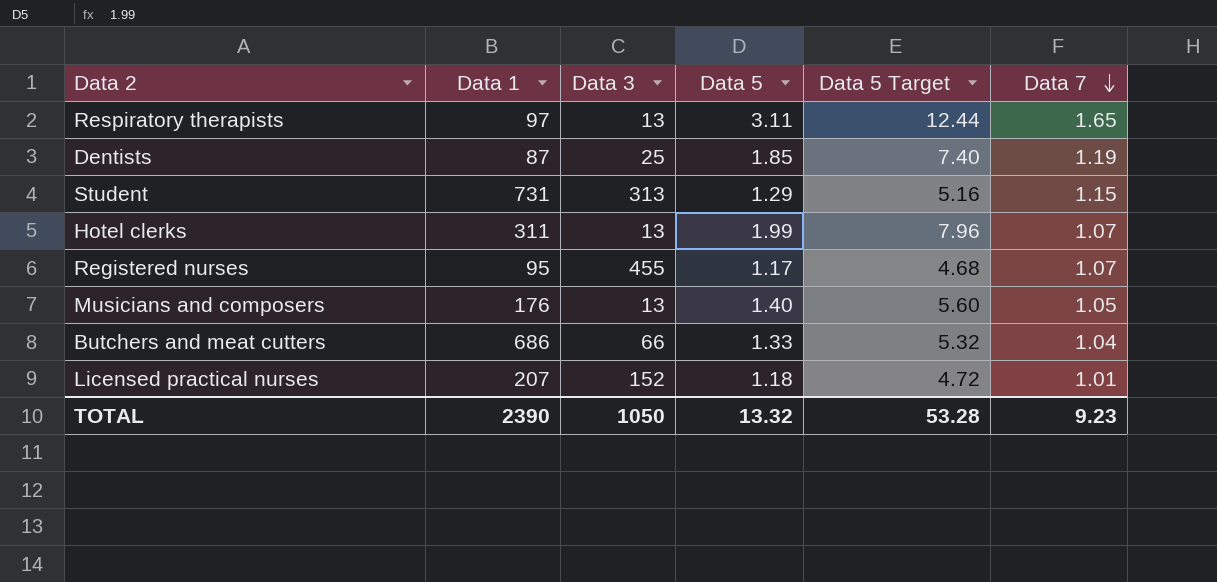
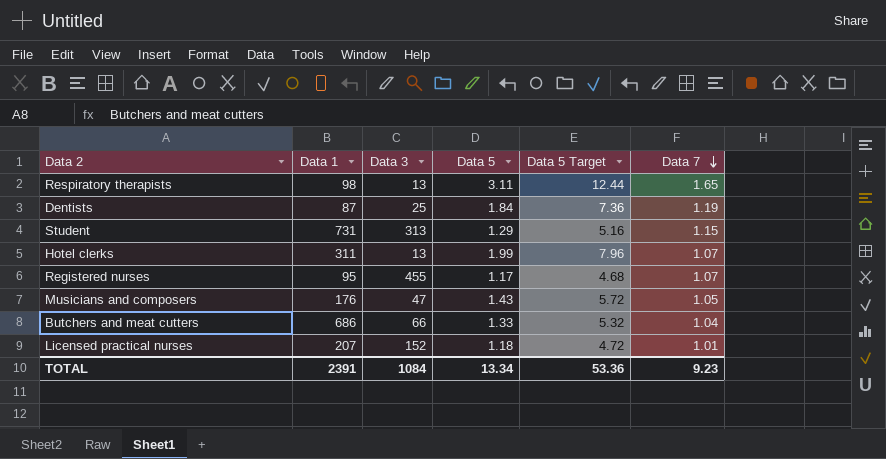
Respiratory therapists | Data 1: 97 -> 98
Dentists | Data 5: 1.85 -> 1.84
Dentists | Data 5 Target: 7.40 -> 7.36
Musicians and composers | Data 3: 13 -> 47
Musicians and composers | Data 5: 1.40 -> 1.43
Musicians and composers | Data 5 Target: 5.60 -> 5.72
TOTAL | Data 1: 2390 -> 2391
TOTAL | Data 3: 1050 -> 1084
TOTAL | Data 5: 13.32 -> 13.34
TOTAL | Data 5 Target: 53.28 -> 53.36

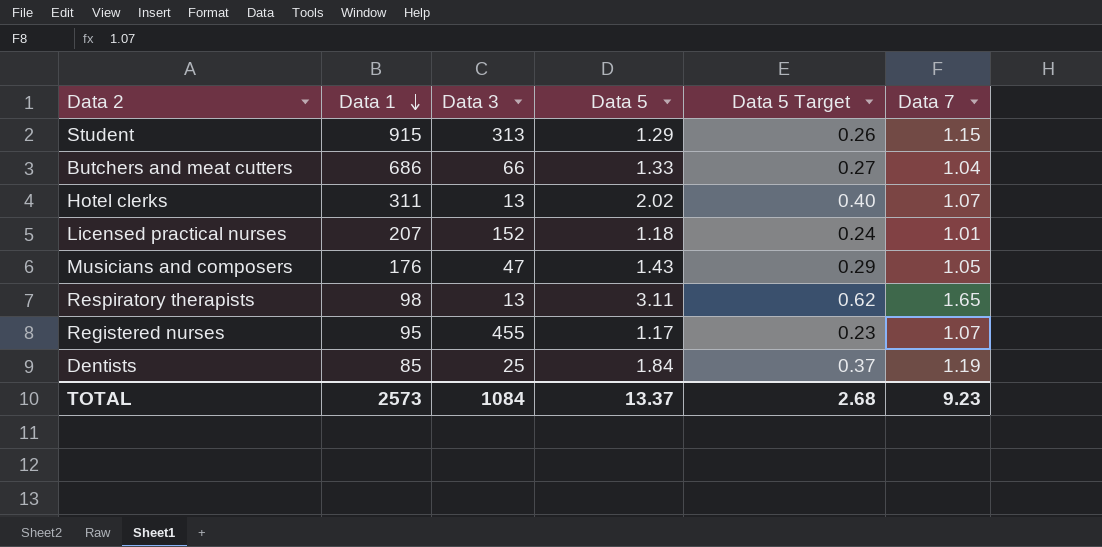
row order: Data 7 descending -> Data 1 descending
column Data 5 Target | formula: [Data 5] * 4 -> [Data 5] * 0.2
Student | Data 1: 731 -> 915
Hotel clerks | Data 5: 1.99 -> 2.02
Dentists | Data 1: 87 -> 85
TOTAL | Data 1: 2391 -> 2573
TOTAL | Data 5: 13.34 -> 13.37
TOTAL | Data 5 Target: 53.36 -> 2.68

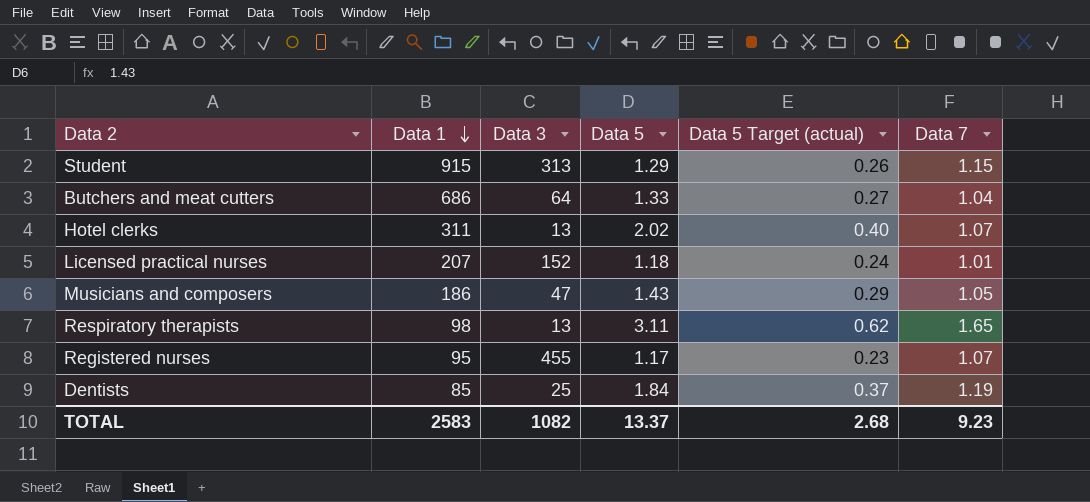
column name: Data 5 Target -> Data 5 Target (actual)
Butchers and meat cutters | Data 3: 66 -> 64
Musicians and composers | Data 1: 176 -> 186
TOTAL | Data 1: 2573 -> 2583
TOTAL | Data 3: 1084 -> 1082

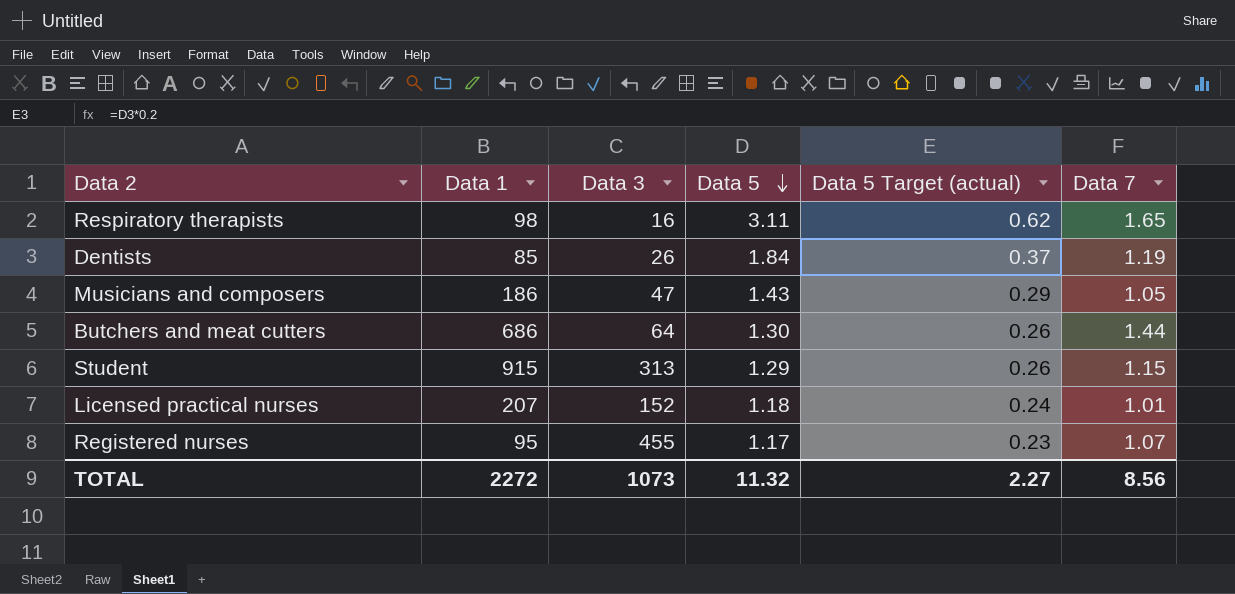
row order: Data 1 descending -> Data 5 descending
row Hotel clerks: 311 | 13 | 2.02 | 0.40 | 1.07 -> none
Respiratory therapists | Data 3: 13 -> 16
Dentists | Data 3: 25 -> 26
Butchers and meat cutters | Data 5: 1.33 -> 1.30
Butchers and meat cutters | Data 5 Target (actual): 0.27 -> 0.26
Butchers and meat cutters | Data 7: 1.04 -> 1.44
TOTAL | Data 1: 2583 -> 2272
TOTAL | Data 3: 1082 -> 1073
TOTAL | Data 5: 13.37 -> 11.32
TOTAL | Data 5 Target (actual): 2.68 -> 2.27
TOTAL | Data 7: 9.23 -> 8.56

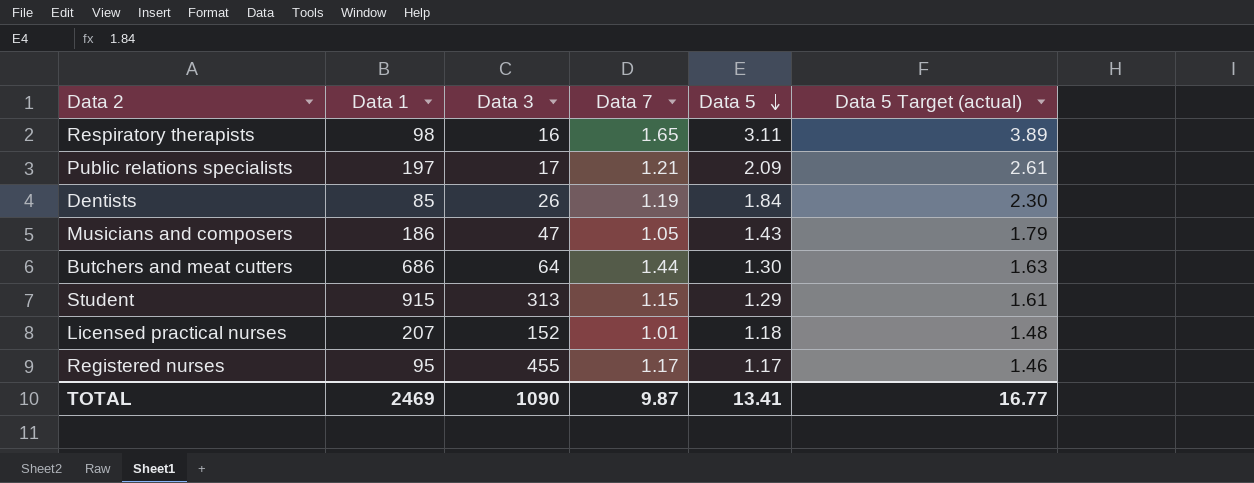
column Data 7 | position: 6 -> 4
column Data 5 Target (actual) | formula: [Data 5] * 0.2 -> [Data 5] * 1.25
row Public relations specialists: none -> 197 | 17 | 1.21 | 2.09 | 2.61
Registered nurses | Data 7: 1.07 -> 1.17
TOTAL | Data 1: 2272 -> 2469
TOTAL | Data 3: 1073 -> 1090
TOTAL | Data 7: 8.56 -> 9.87
TOTAL | Data 5: 11.32 -> 13.41
TOTAL | Data 5 Target (actual): 2.27 -> 16.77

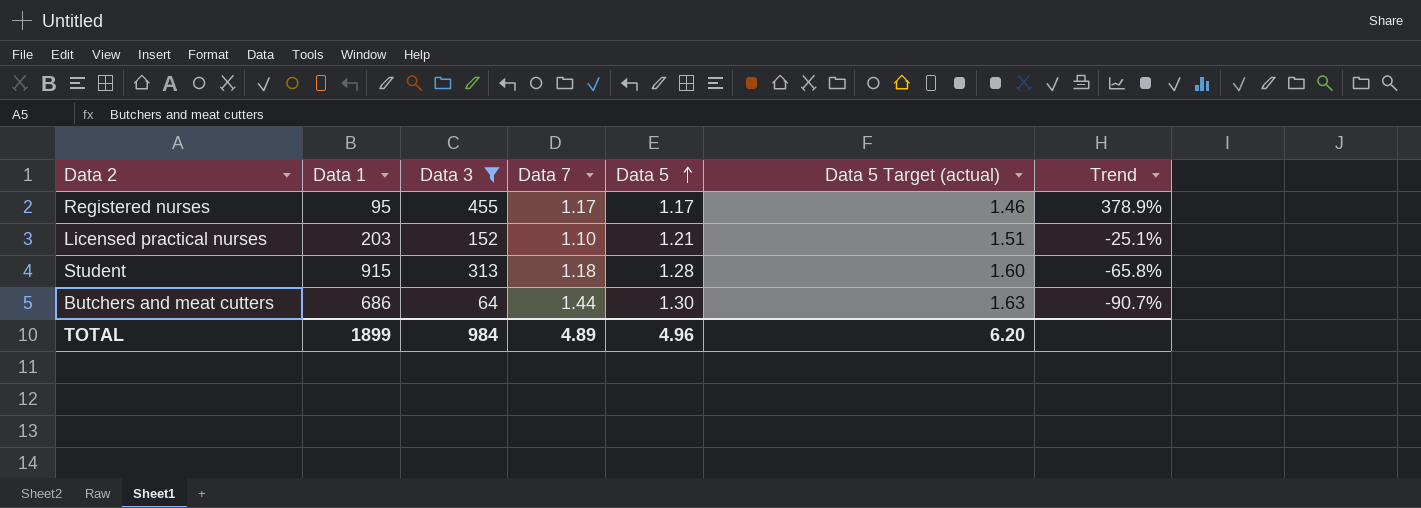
filter: none -> Data 3 >= 64
row order: Data 5 descending -> Data 5 ascending
column Trend | formula: none -> ([Data 3] - [Data 1]) / [Data 1]
Licensed practical nurses | Data 1: 207 -> 203
Licensed practical nurses | Data 7: 1.01 -> 1.10
Licensed practical nurses | Data 5: 1.18 -> 1.21
Licensed practical nurses | Data 5 Target (actual): 1.48 -> 1.51
Student | Data 7: 1.15 -> 1.18
Student | Data 5: 1.29 -> 1.28
Student | Data 5 Target (actual): 1.61 -> 1.60
TOTAL | Data 1: 2469 -> 1899
TOTAL | Data 3: 1090 -> 984
TOTAL | Data 7: 9.87 -> 4.89
TOTAL | Data 5: 13.41 -> 4.96
TOTAL | Data 5 Target (actual): 16.77 -> 6.20

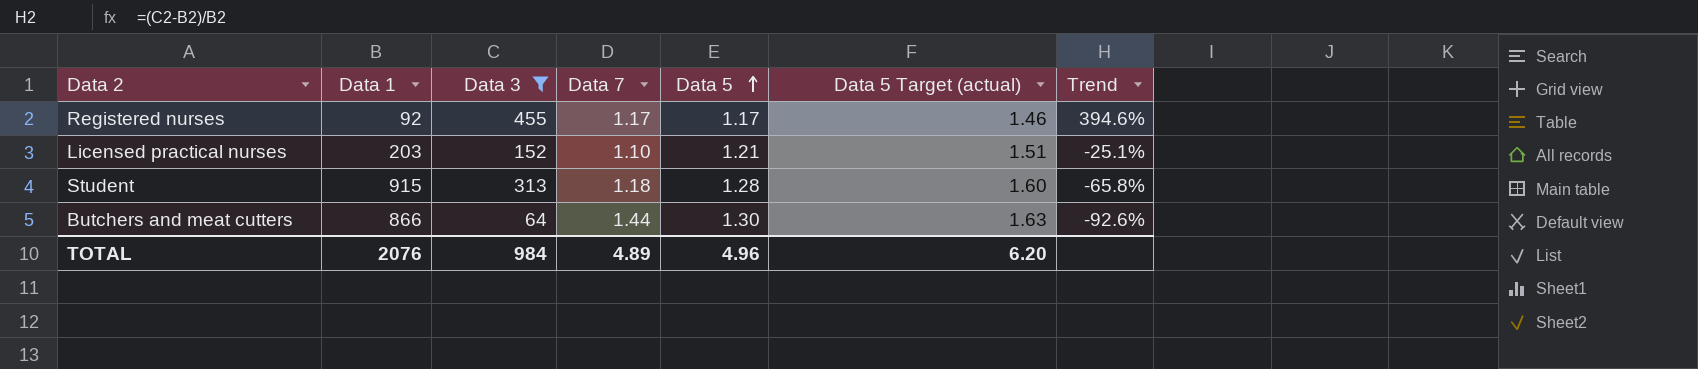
Registered nurses | Data 1: 95 -> 92
Registered nurses | Trend: 378.9% -> 394.6%
Butchers and meat cutters | Data 1: 686 -> 866
Butchers and meat cutters | Trend: -90.7% -> -92.6%
TOTAL | Data 1: 1899 -> 2076

